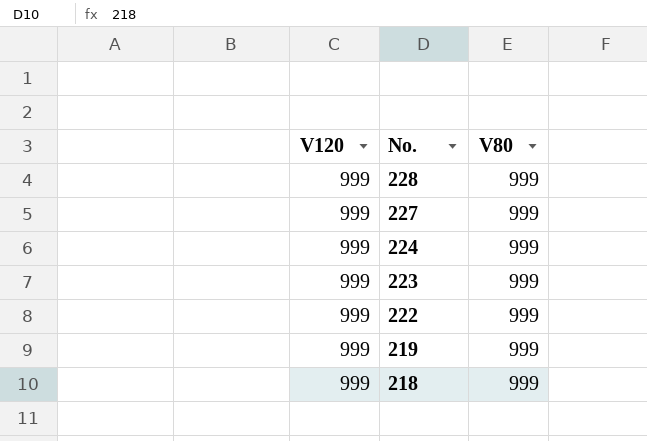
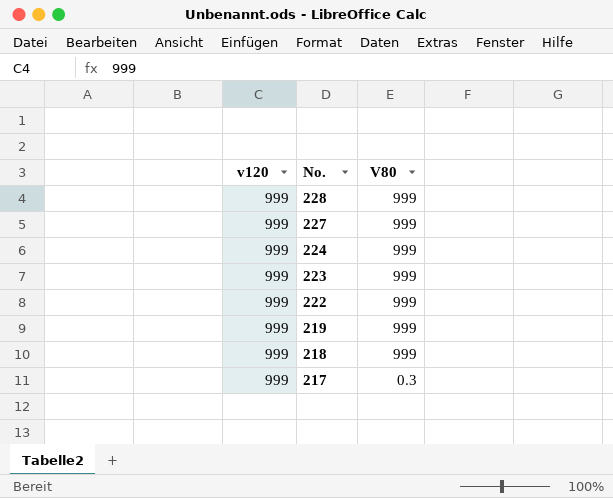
column name: V120 -> v120
row 217: none -> 999 | 0.3

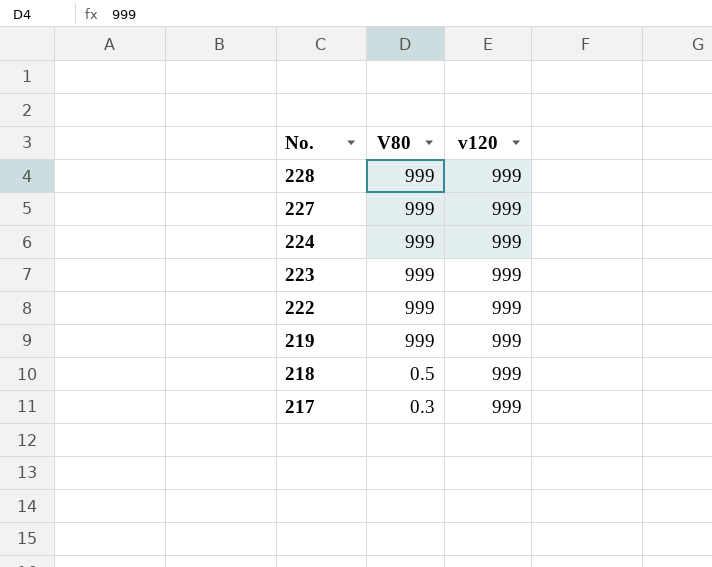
column v120 | position: 1 -> 3
218 | V80: 999 -> 0.5

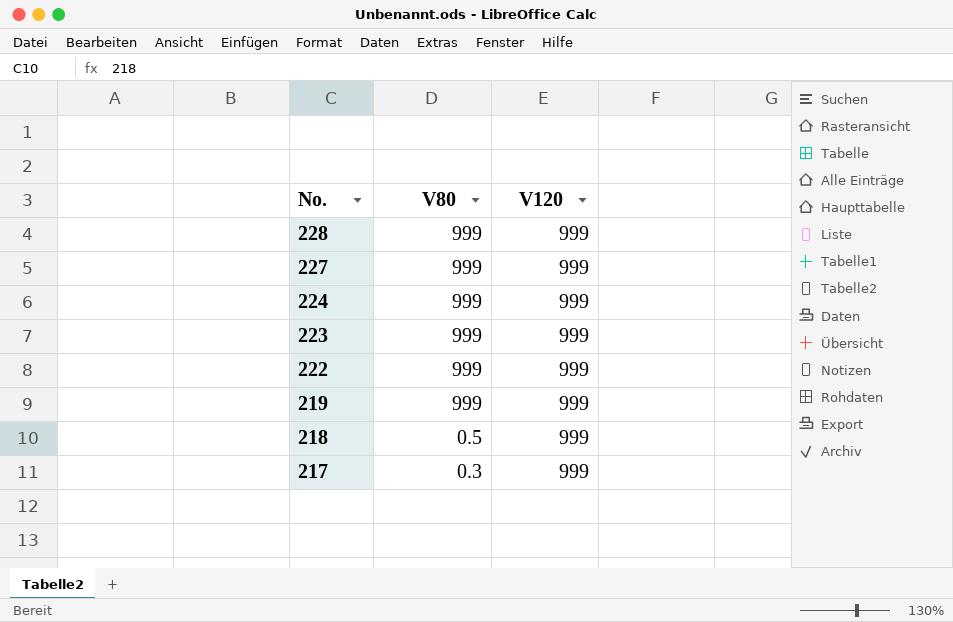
column name: v120 -> V120

